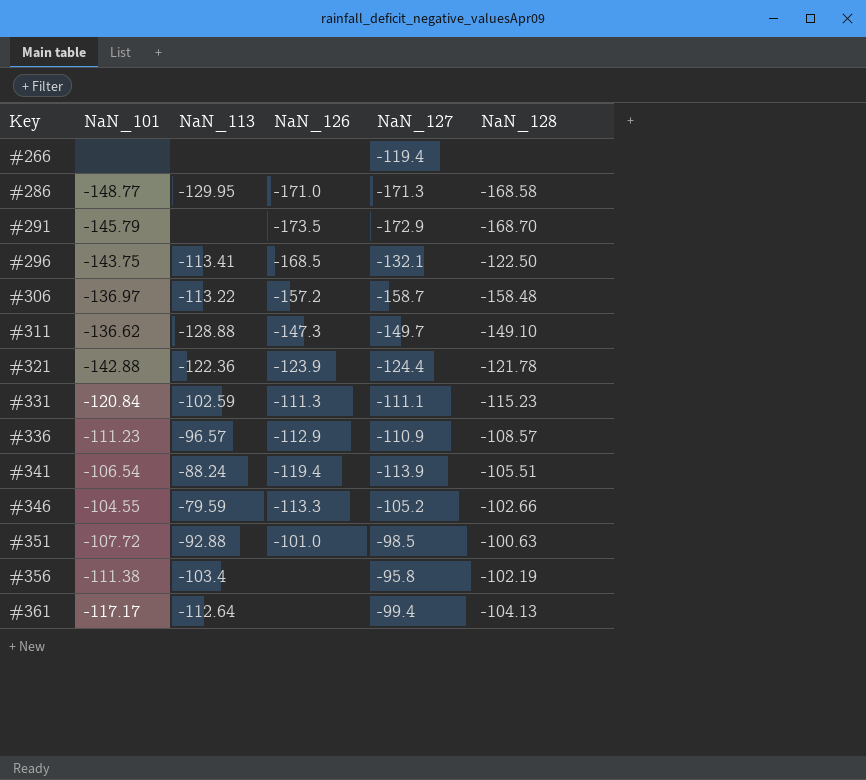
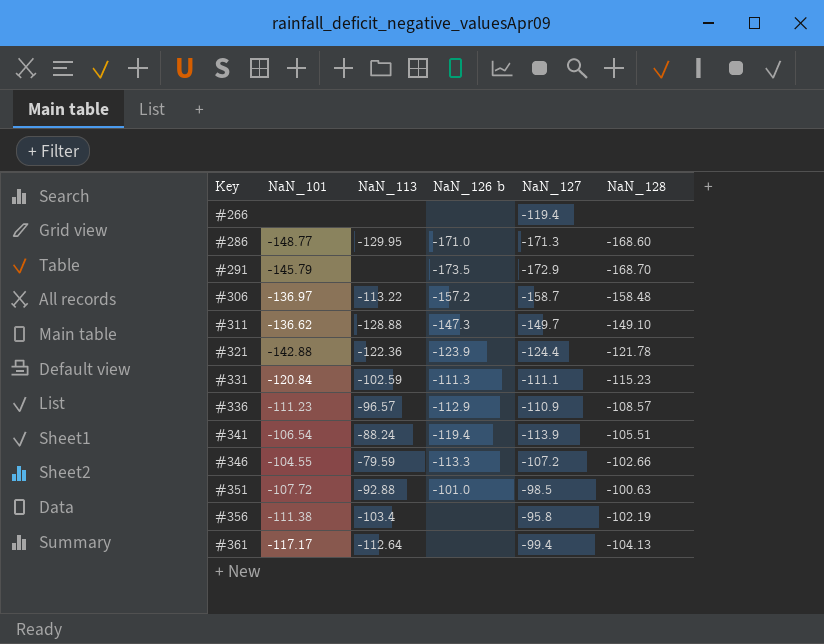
column name: NaN_126 -> NaN_126 b
row #296: -143.75 | -113.41 | -168.5 | -132.1 | -122.50 -> none
#286 | NaN_128: -168.58 -> -168.60
#346 | NaN_127: -105.2 -> -107.2

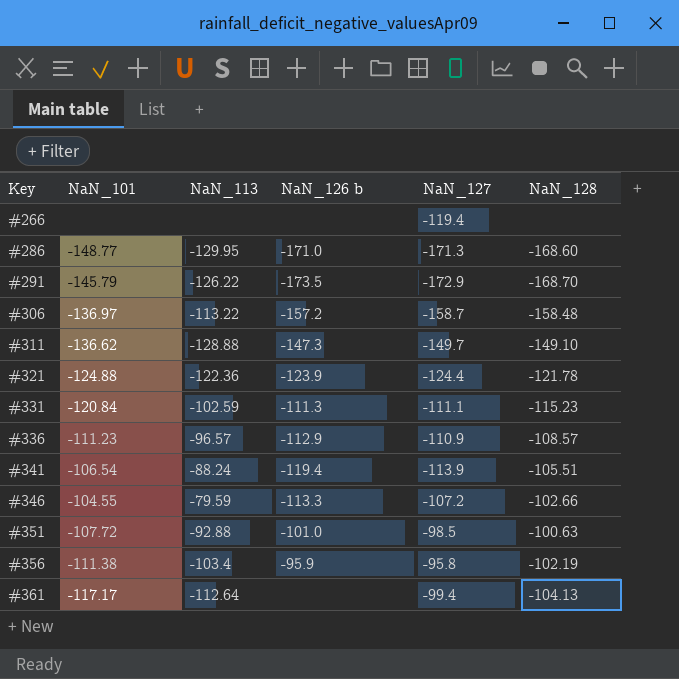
#291 | NaN_113: none -> -126.22
#321 | NaN_101: -142.88 -> -124.88
#356 | NaN_126 b: none -> -95.9

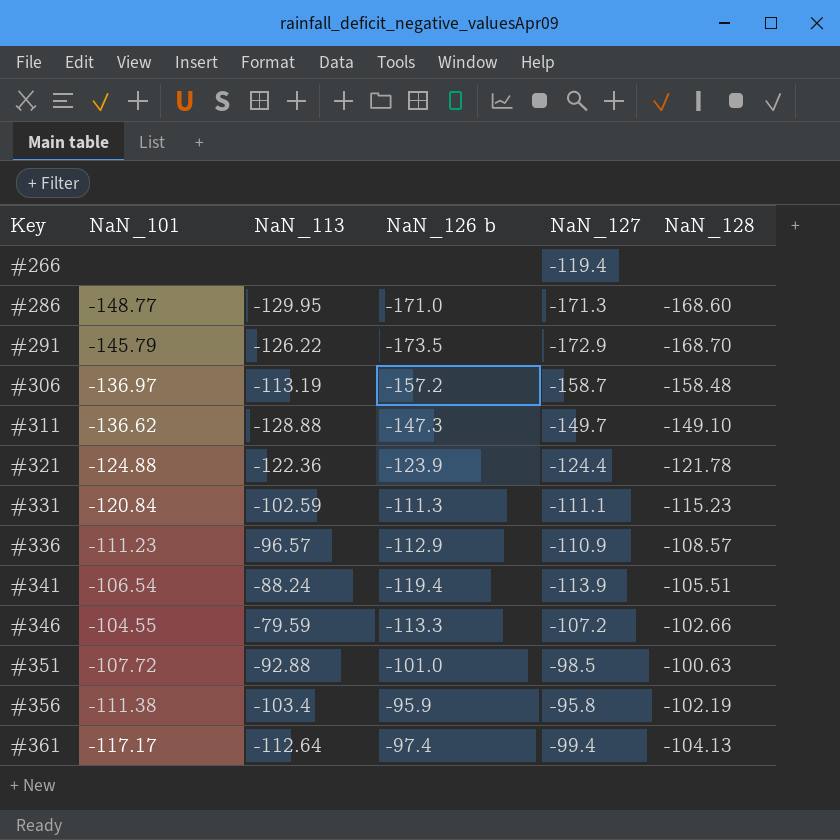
#306 | NaN_113: -113.22 -> -113.19
#361 | NaN_126 b: none -> -97.4

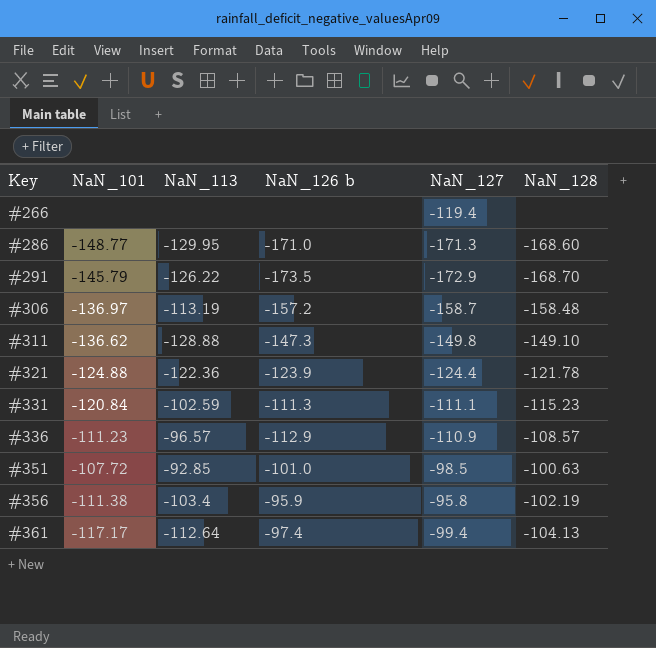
row #341: -106.54 | -88.24 | -119.4 | -113.9 | -105.51 -> none
row #346: -104.55 | -79.59 | -113.3 | -107.2 | -102.66 -> none
#311 | NaN_127: -149.7 -> -149.8
#351 | NaN_113: -92.88 -> -92.85

